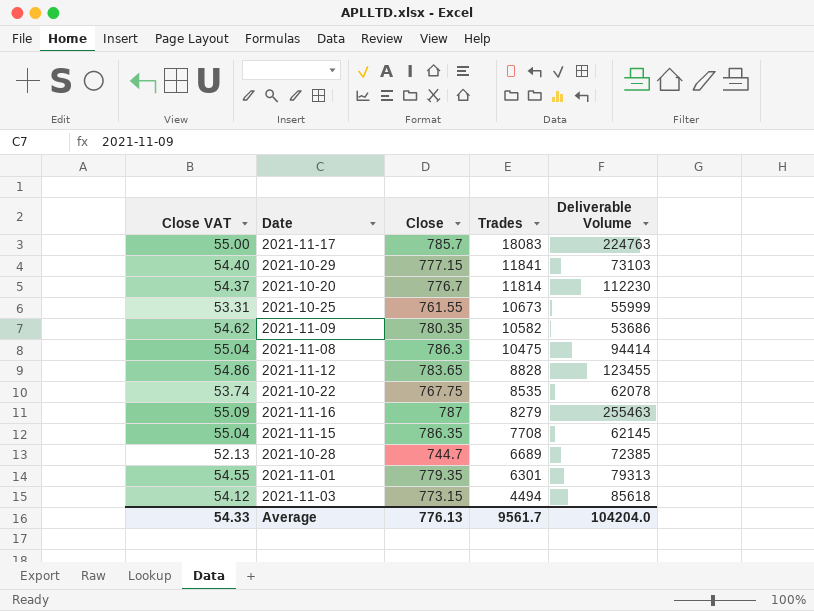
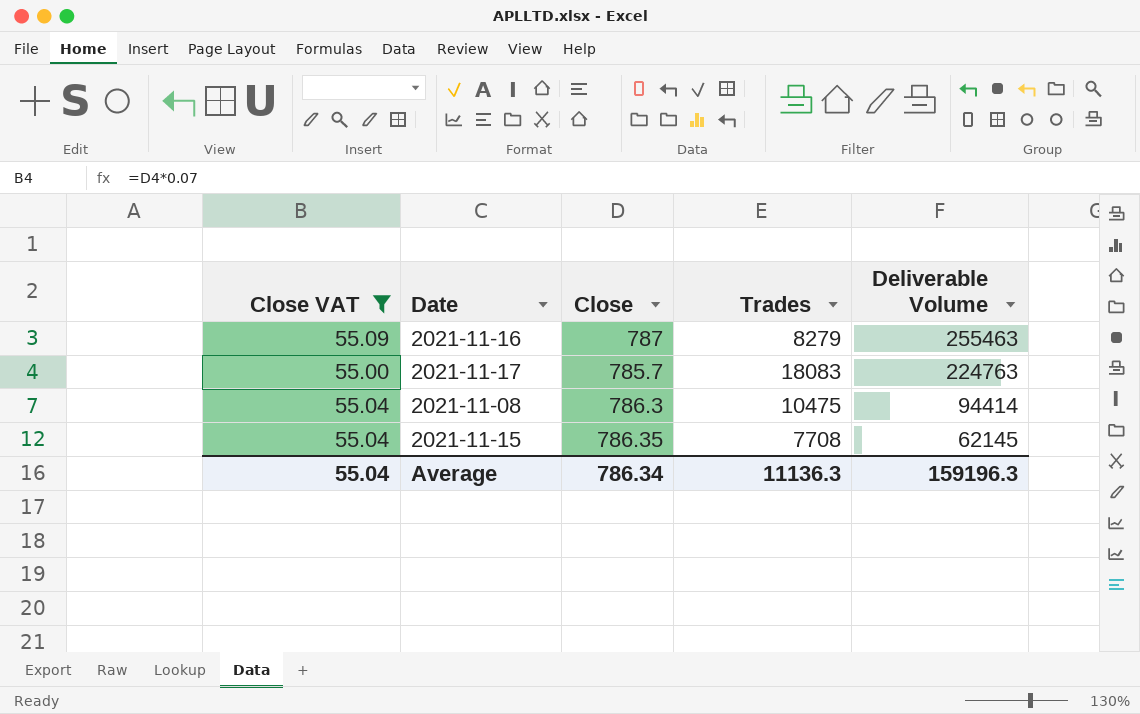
filter: none -> Close VAT >= 55.00
row order: Trades descending -> Deliverable Volume descending
Average | Close VAT: 54.33 -> 55.04
Average | Close: 776.13 -> 786.34
Average | Trades: 9561.7 -> 11136.3
Average | Deliverable Volume: 104204.0 -> 159196.3

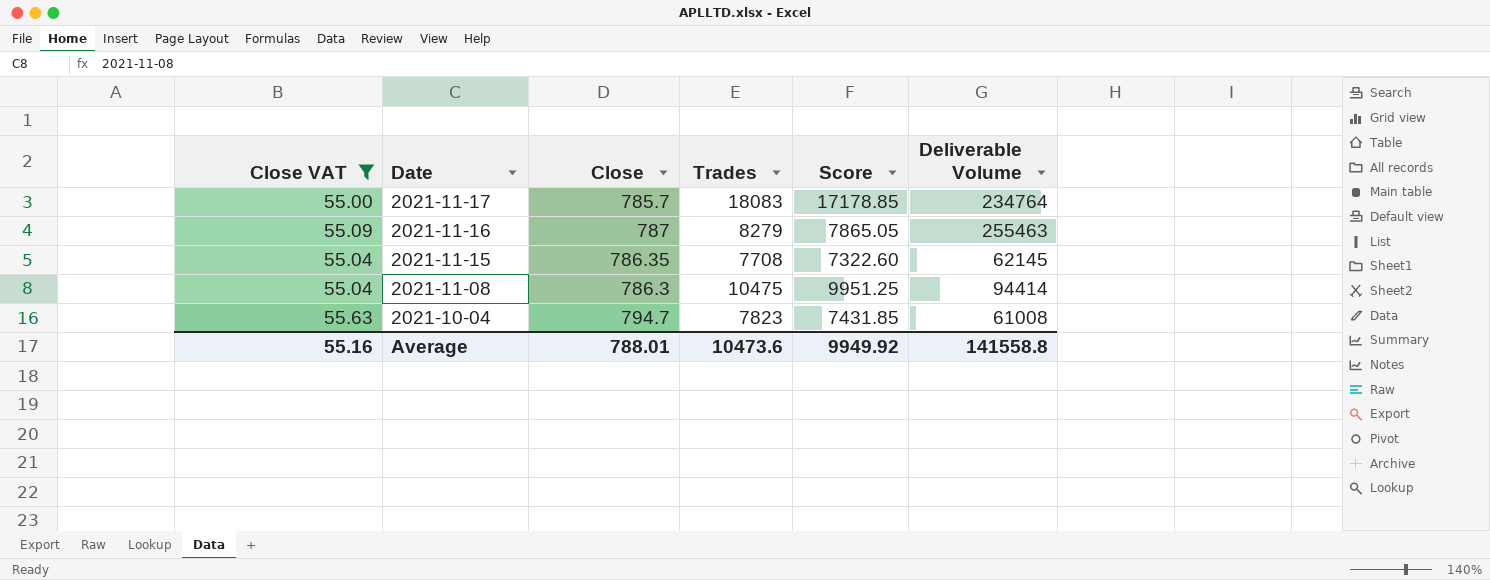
row order: Deliverable Volume descending -> Date descending
column Score | formula: none -> [Trades] * 0.95
2021-11-17 | Deliverable Volume: 224763 -> 234764
row 2021-10-04: none -> 55.63 | 794.7 | 7823 | 7431.85 | 61008
Average | Close VAT: 55.04 -> 55.16
Average | Close: 786.34 -> 788.01
Average | Trades: 11136.3 -> 10473.6
Average | Deliverable Volume: 159196.3 -> 141558.8

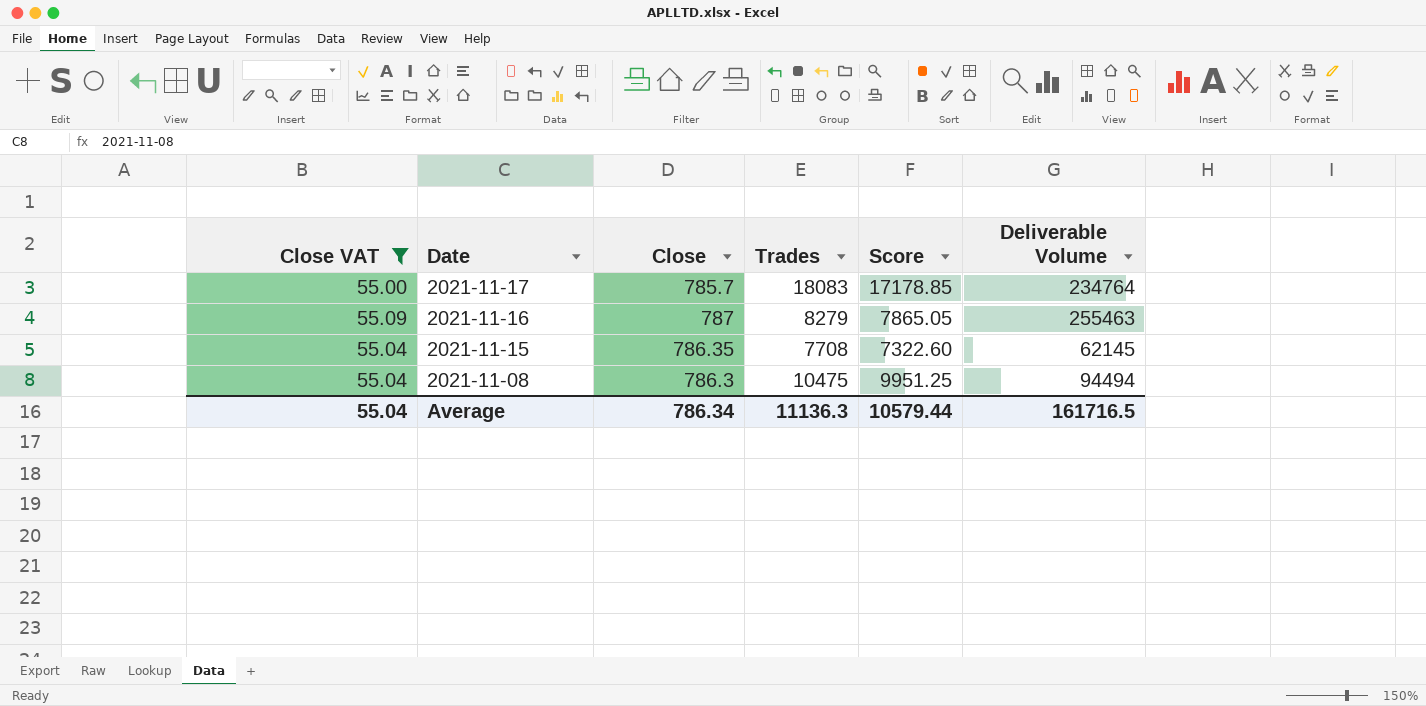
row 2021-10-04: 55.63 | 794.7 | 7823 | 7431.85 | 61008 -> none
2021-11-08 | Deliverable Volume: 94414 -> 94494
Average | Close VAT: 55.16 -> 55.04
Average | Close: 788.01 -> 786.34
Average | Trades: 10473.6 -> 11136.3
Average | Score: 9949.92 -> 10579.44
Average | Deliverable Volume: 141558.8 -> 161716.5

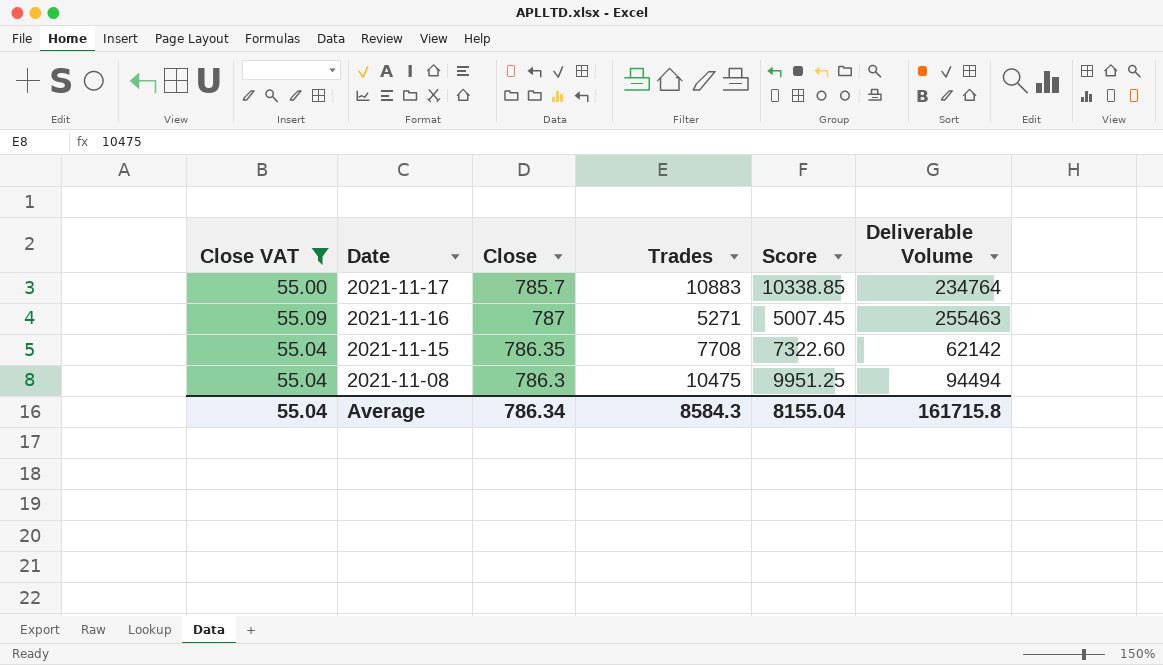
2021-11-17 | Trades: 18083 -> 10883
2021-11-17 | Score: 17178.85 -> 10338.85
2021-11-16 | Trades: 8279 -> 5271
2021-11-16 | Score: 7865.05 -> 5007.45
2021-11-15 | Deliverable Volume: 62145 -> 62142
Average | Trades: 11136.3 -> 8584.3
Average | Score: 10579.44 -> 8155.04
Average | Deliverable Volume: 161716.5 -> 161715.8

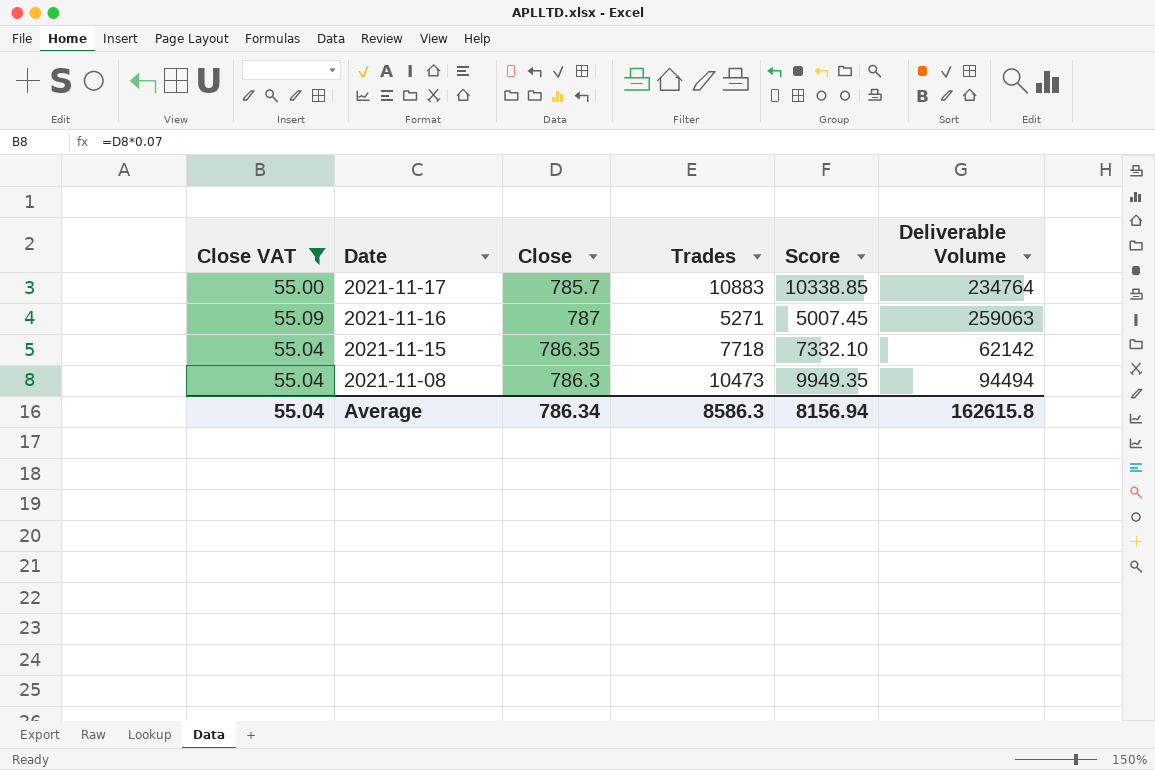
2021-11-16 | Deliverable Volume: 255463 -> 259063
2021-11-15 | Trades: 7708 -> 7718
2021-11-15 | Score: 7322.60 -> 7332.10
2021-11-08 | Trades: 10475 -> 10473
2021-11-08 | Score: 9951.25 -> 9949.35
Average | Trades: 8584.3 -> 8586.3
Average | Score: 8155.04 -> 8156.94
Average | Deliverable Volume: 161715.8 -> 162615.8

